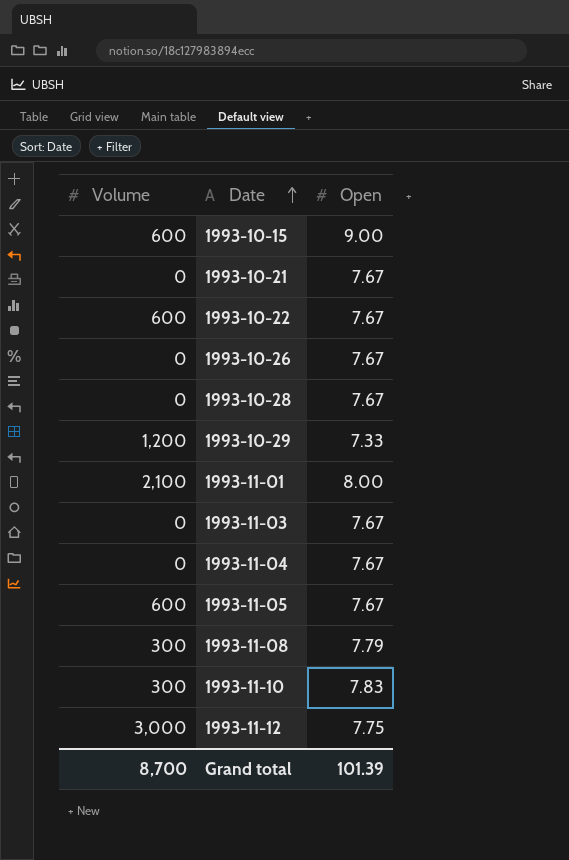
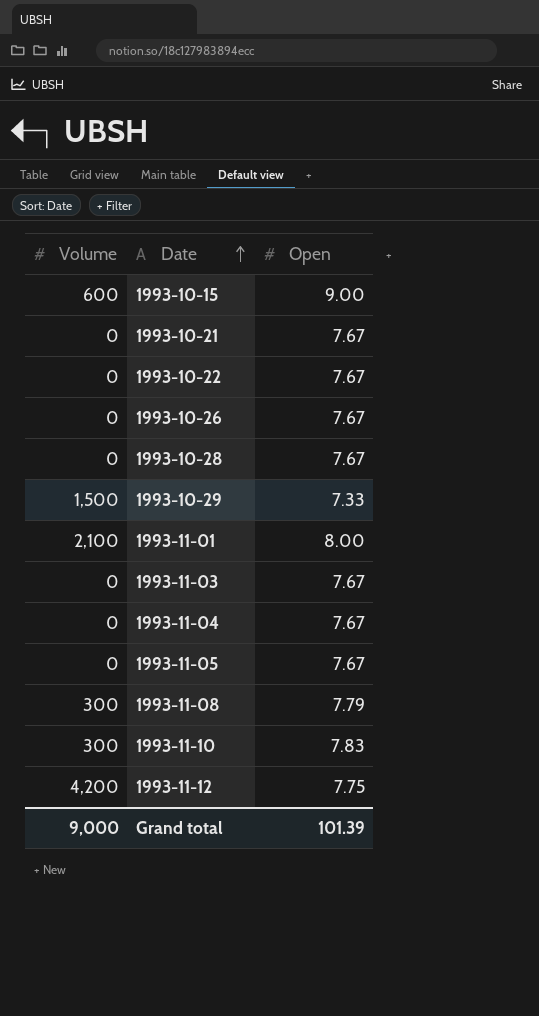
1993-10-22 | Volume: 600 -> 0
1993-10-29 | Volume: 1,200 -> 1,500
1993-11-05 | Volume: 600 -> 0
1993-11-12 | Volume: 3,000 -> 4,200
Grand total | Volume: 8,700 -> 9,000

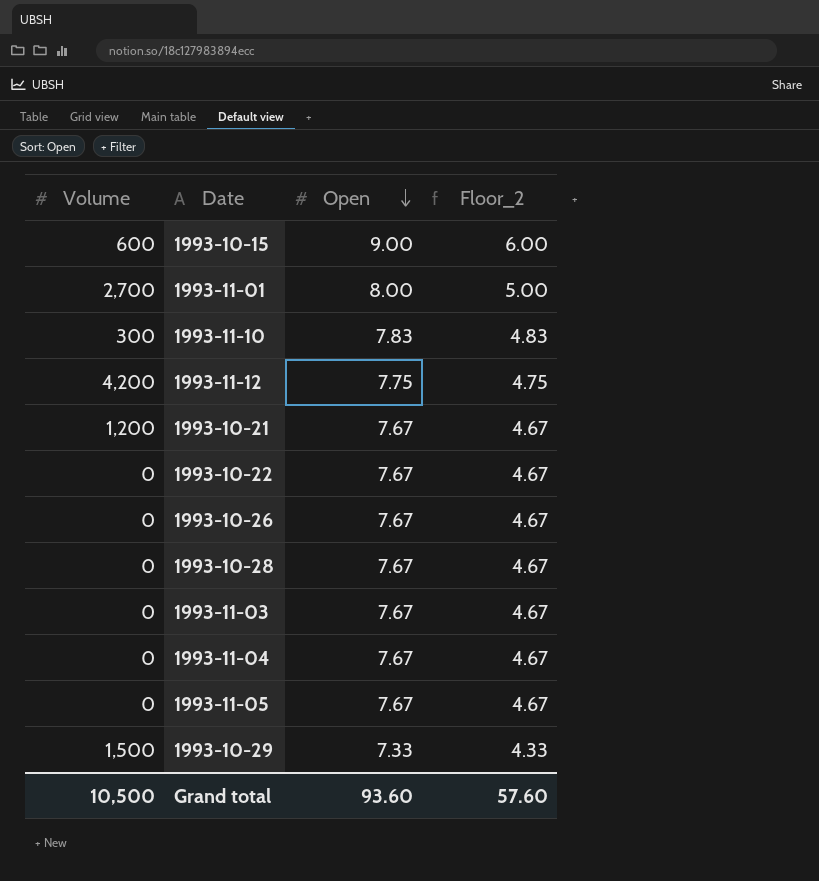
row order: Date ascending -> Open descending
column Floor_2 | formula: none -> [Open] - 3
row 1993-11-08: 300 | 7.79 -> none
1993-11-01 | Volume: 2,100 -> 2,700
1993-10-21 | Volume: 0 -> 1,200
Grand total | Volume: 9,000 -> 10,500
Grand total | Open: 101.39 -> 93.60

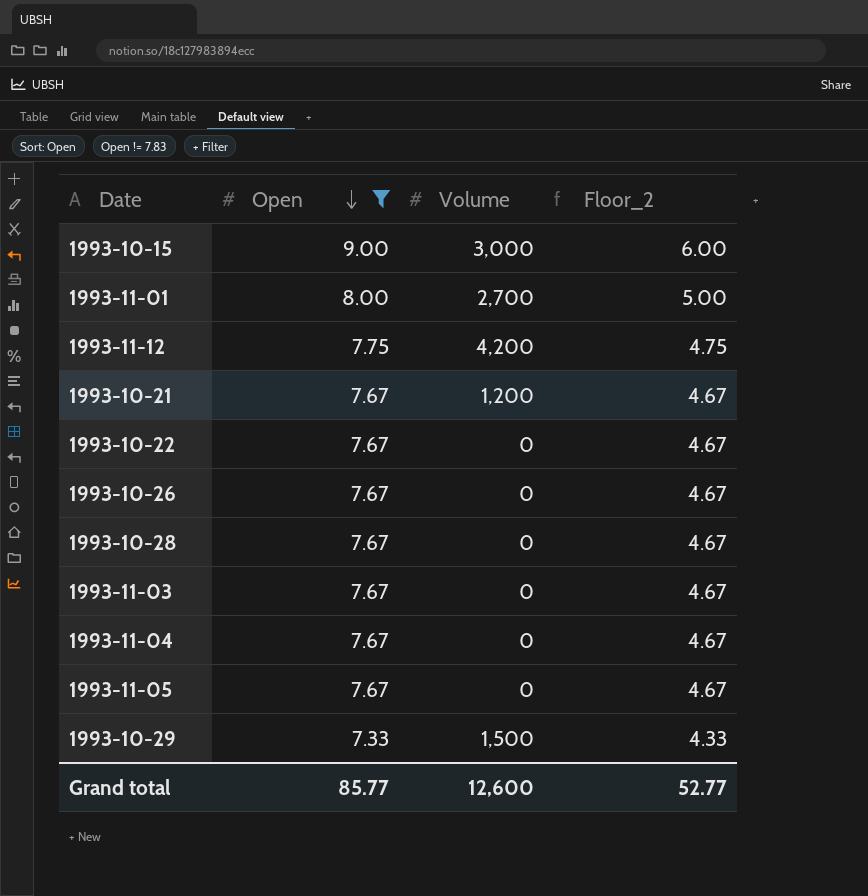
filter: none -> Open != 7.83
column Volume | position: 1 -> 3
1993-10-15 | Volume: 600 -> 3,000
Grand total | Open: 93.60 -> 85.77
Grand total | Volume: 10,500 -> 12,600
Grand total | Floor_2: 57.60 -> 52.77

